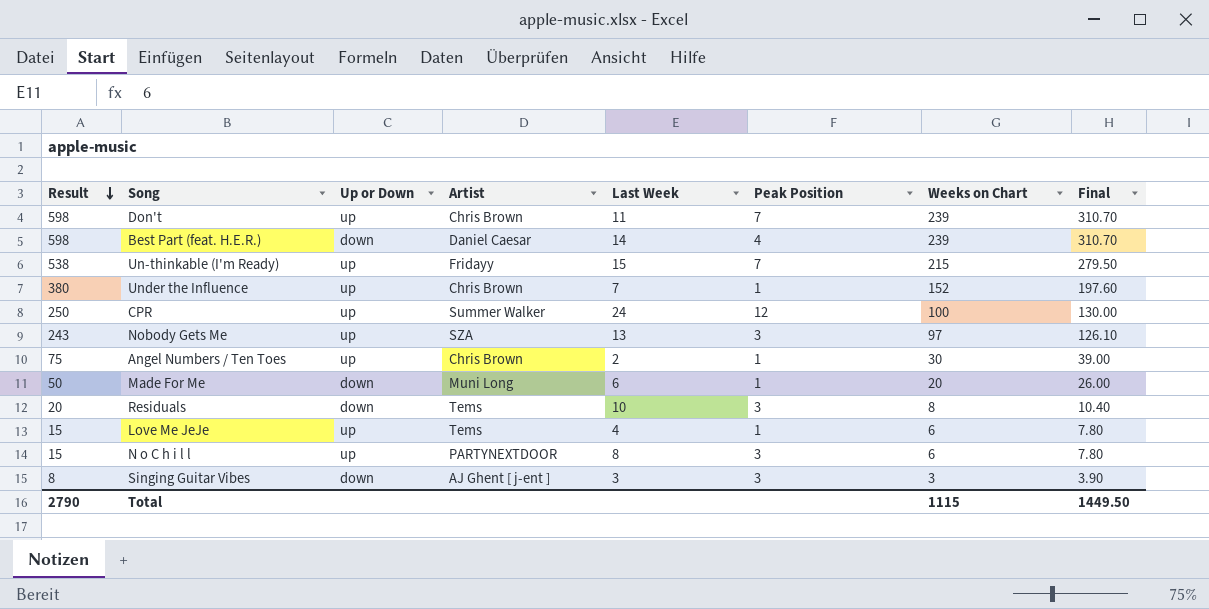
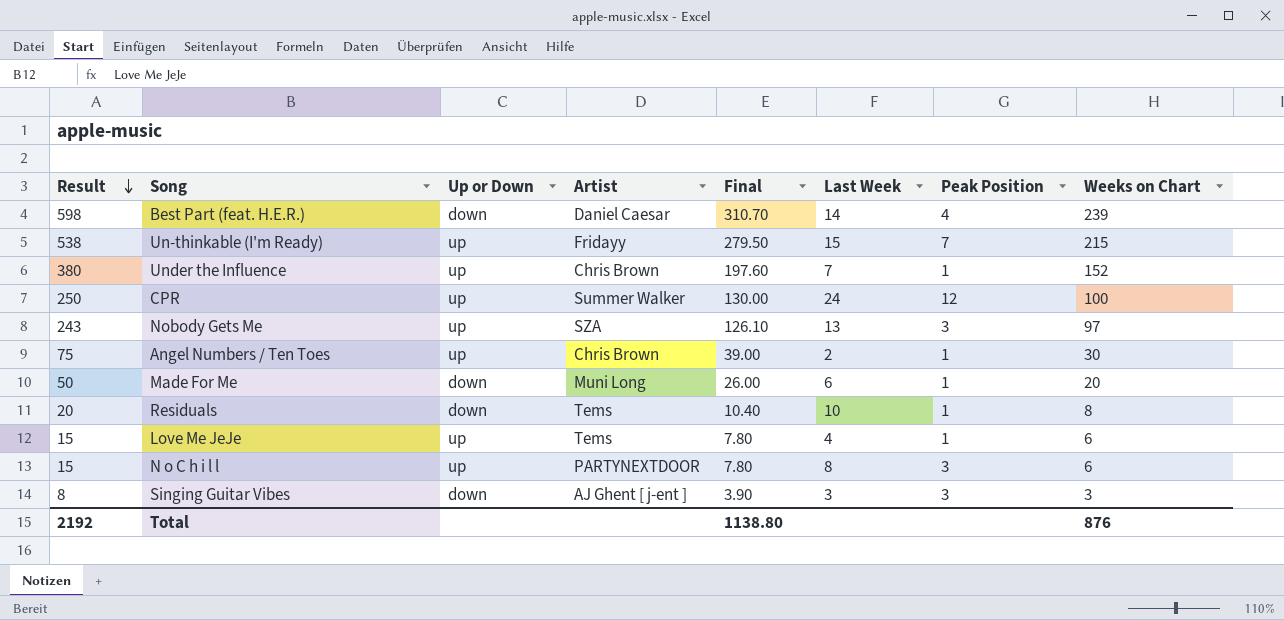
column Final | position: 8 -> 5
row Don't: 598 | up | Chris Brown | 11 | 7 | 239 | 310.70 -> none
Residuals | Peak Position: 3 -> 1
Total | Result: 2790 -> 2192
Total | Final: 1449.50 -> 1138.80
Total | Weeks on Chart: 1115 -> 876

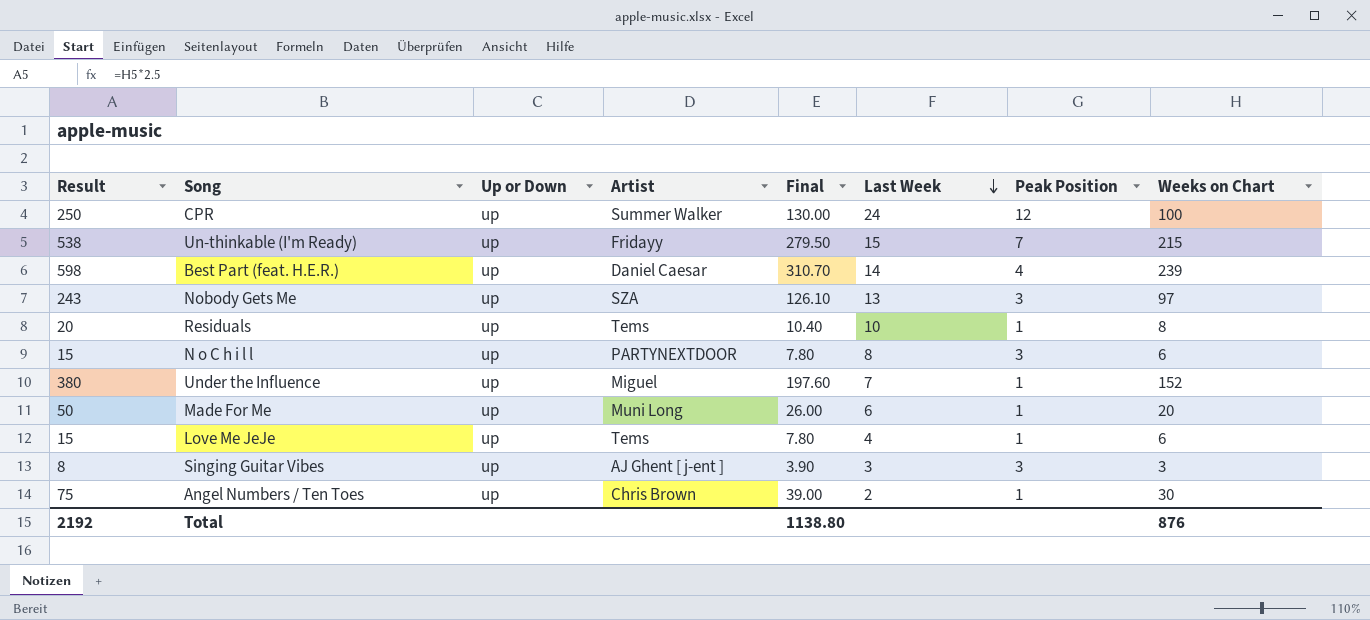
row order: Result descending -> Last Week descending
Best Part (feat. H.E.R.) | Up or Down: down -> up
Residuals | Up or Down: down -> up
Under the Influence | Artist: Chris Brown -> Miguel
Made For Me | Up or Down: down -> up
Singing Guitar Vibes | Up or Down: down -> up

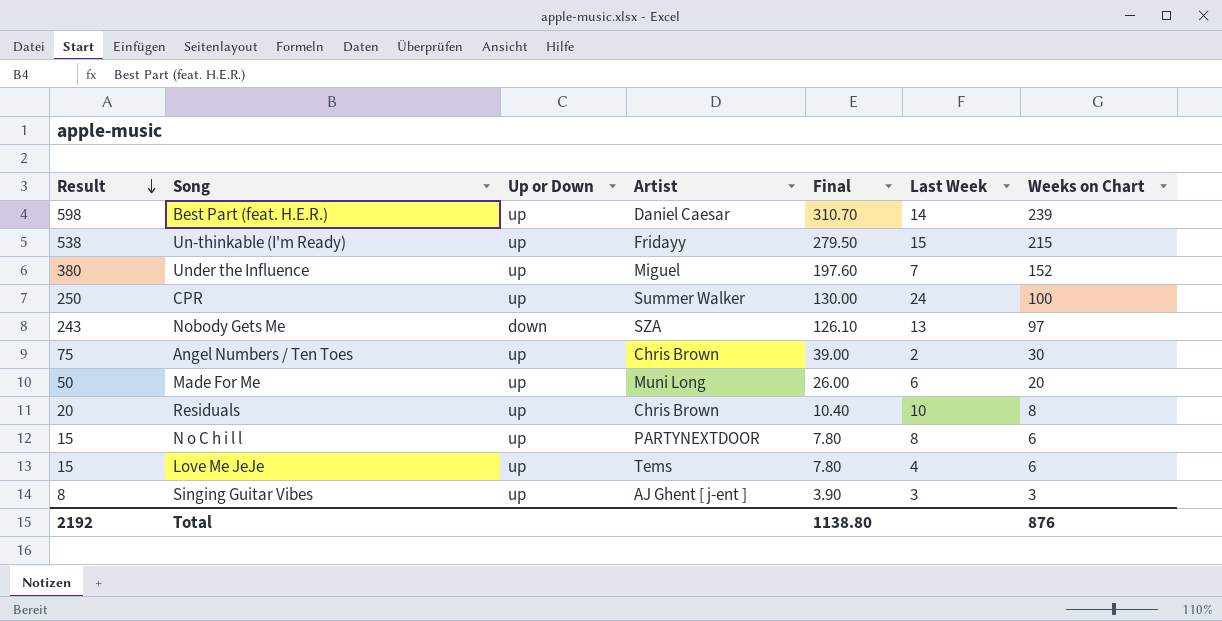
row order: Last Week descending -> Result descending
column Peak Position | position: 7 -> none
Nobody Gets Me | Up or Down: up -> down
Residuals | Artist: Tems -> Chris Brown

